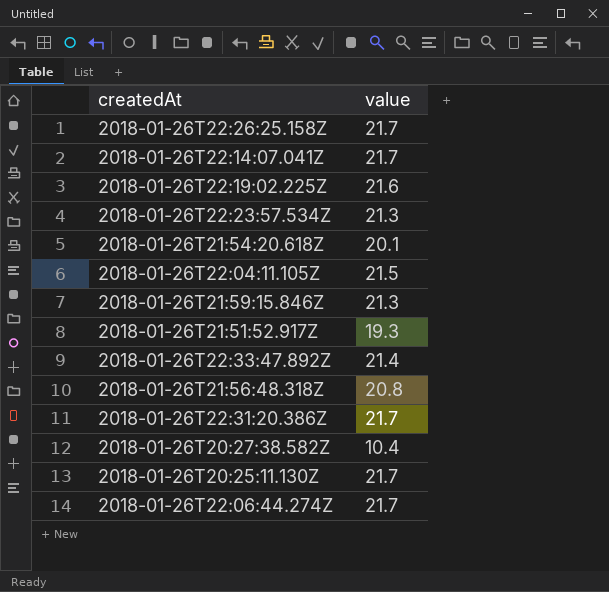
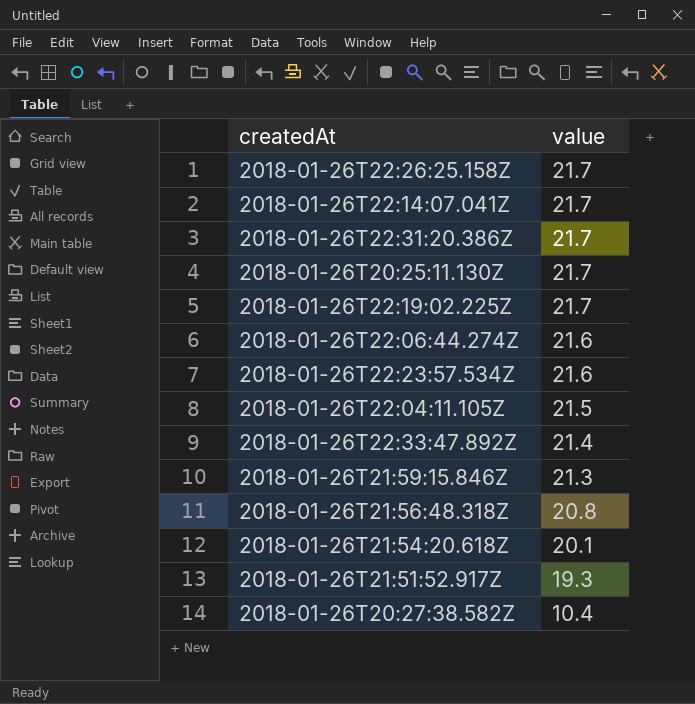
row order: none -> value descending
2018-01-26T22:19:02.225Z | value: 21.6 -> 21.7
2018-01-26T22:06:44.274Z | value: 21.7 -> 21.6
2018-01-26T22:23:57.534Z | value: 21.3 -> 21.6

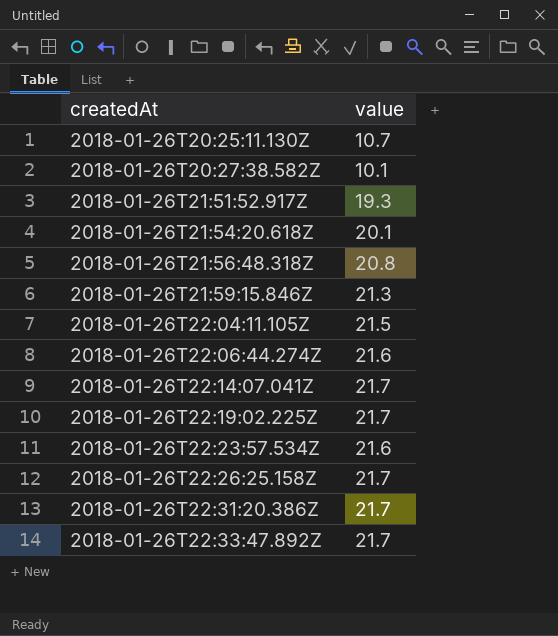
row order: value descending -> createdAt ascending
2018-01-26T20:25:11.130Z | value: 21.7 -> 10.7
2018-01-26T20:27:38.582Z | value: 10.4 -> 10.1
2018-01-26T22:33:47.892Z | value: 21.4 -> 21.7

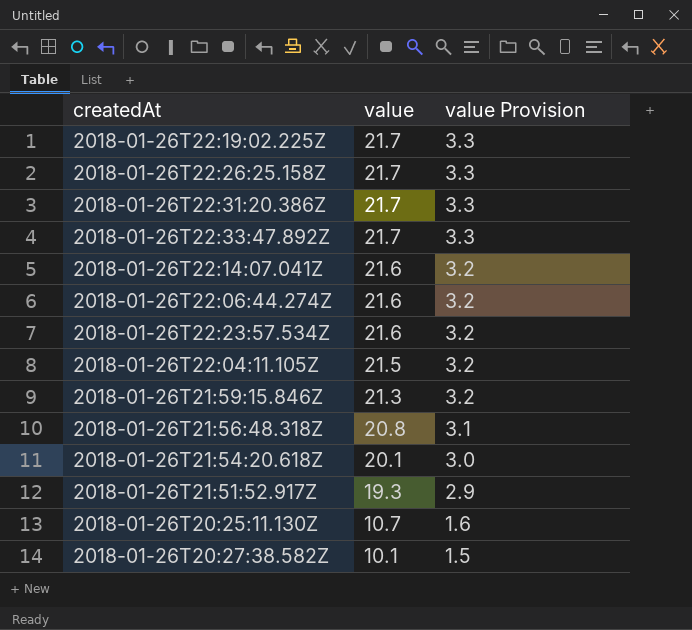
row order: createdAt ascending -> value descending
column value Provision | formula: none -> [value] * 0.15
2018-01-26T22:14:07.041Z | value: 21.7 -> 21.6

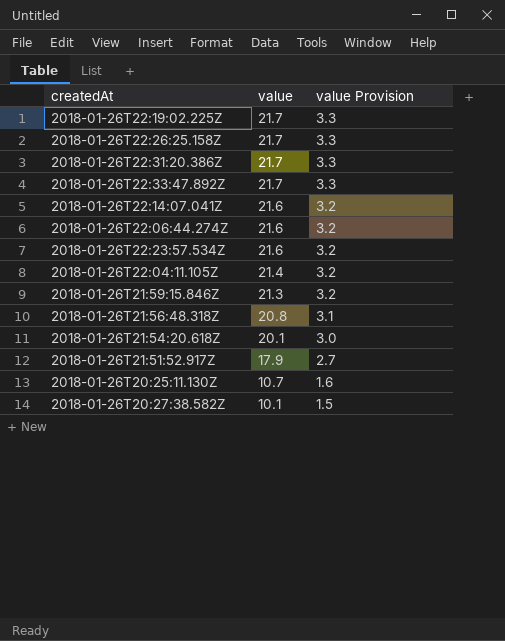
2018-01-26T22:04:11.105Z | value: 21.5 -> 21.4
2018-01-26T21:51:52.917Z | value: 19.3 -> 17.9
2018-01-26T21:51:52.917Z | value Provision: 2.9 -> 2.7

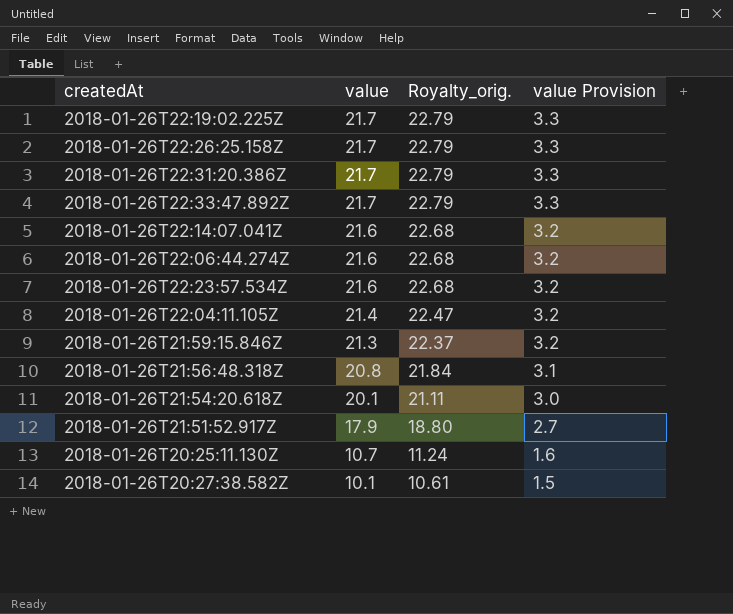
column Royalty_orig. | formula: none -> [value] * 1.05

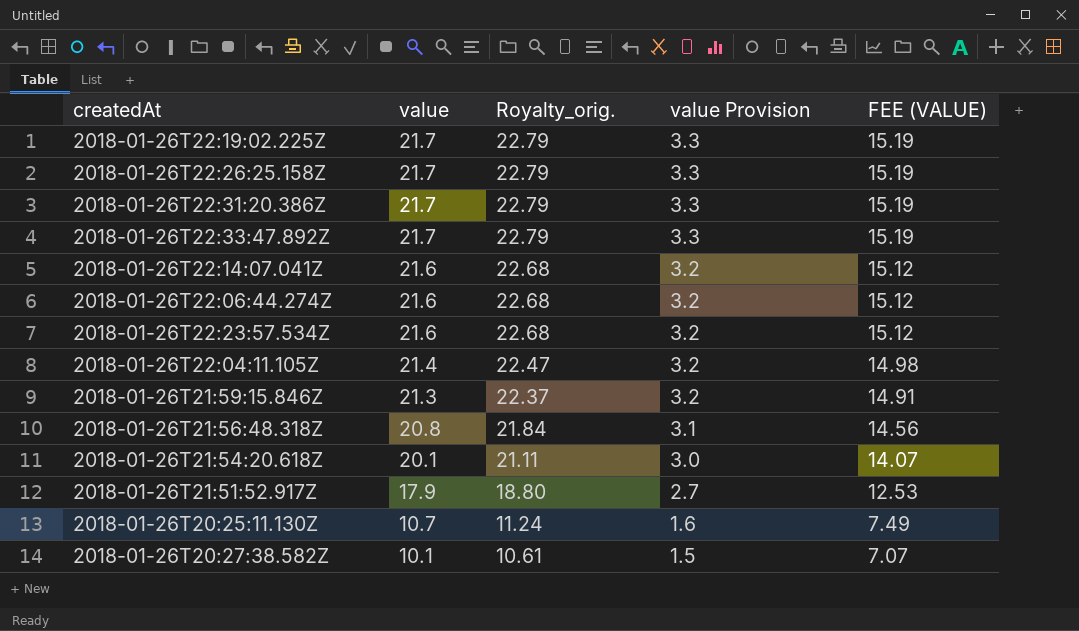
column FEE (VALUE) | formula: none -> [value] * 0.7

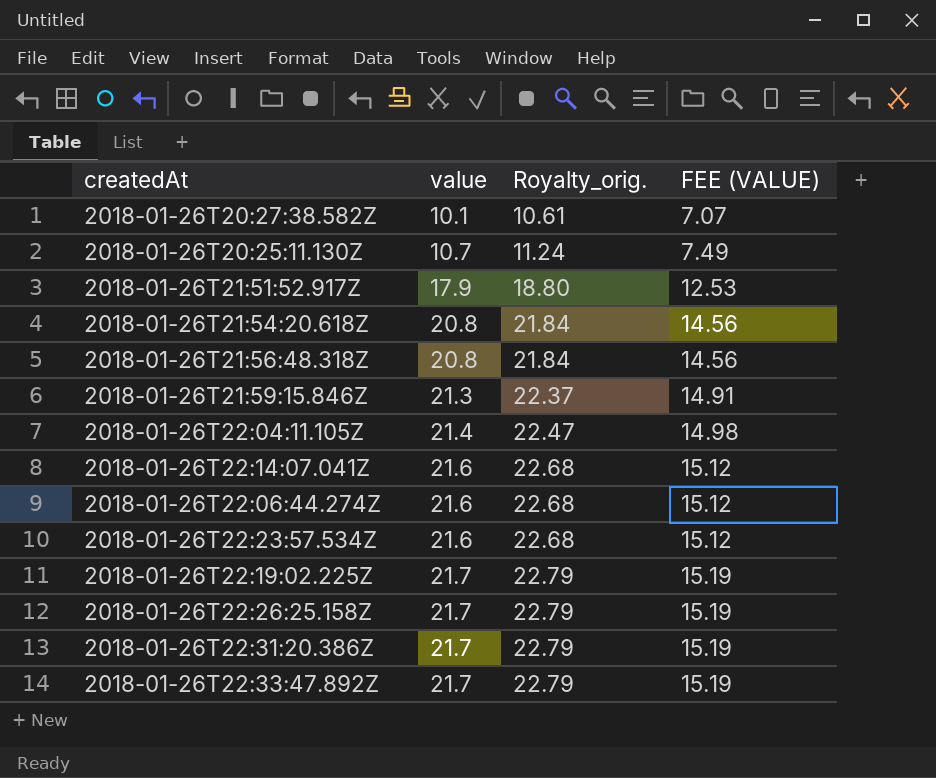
row order: value descending -> value ascending
column value Provision | formula: [value] * 0.15 -> none
2018-01-26T21:54:20.618Z | value: 20.1 -> 20.8
2018-01-26T21:54:20.618Z | Royalty_orig.: 21.11 -> 21.84
2018-01-26T21:54:20.618Z | FEE (VALUE): 14.07 -> 14.56

